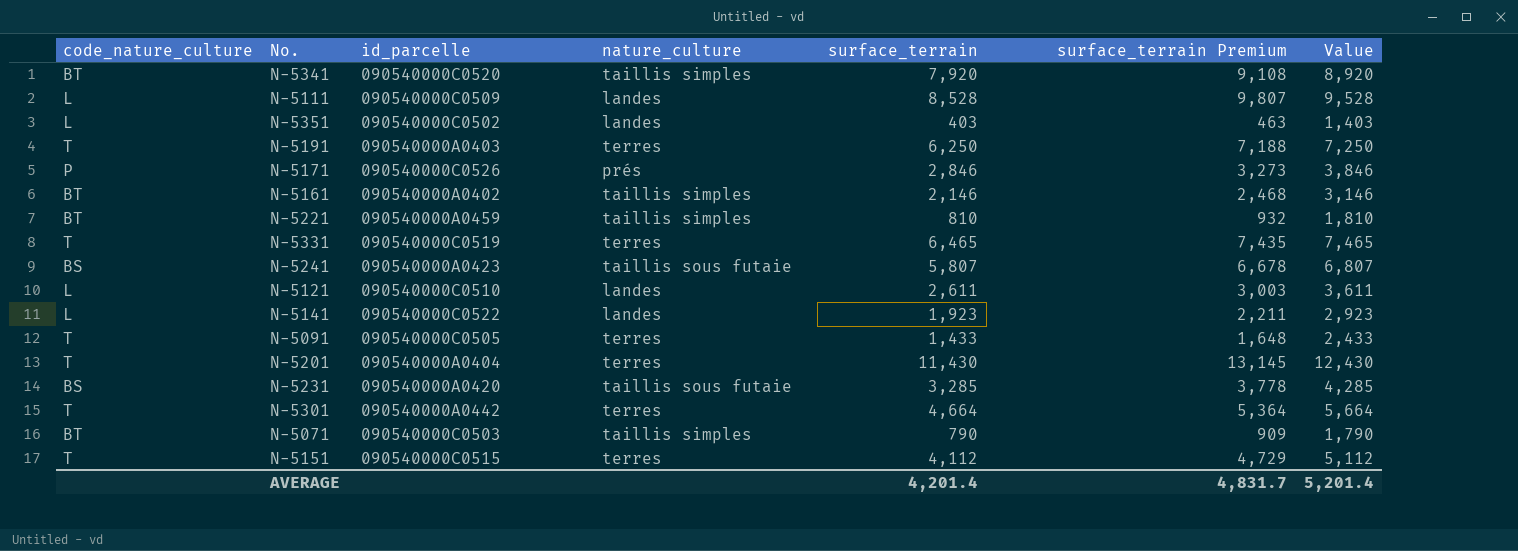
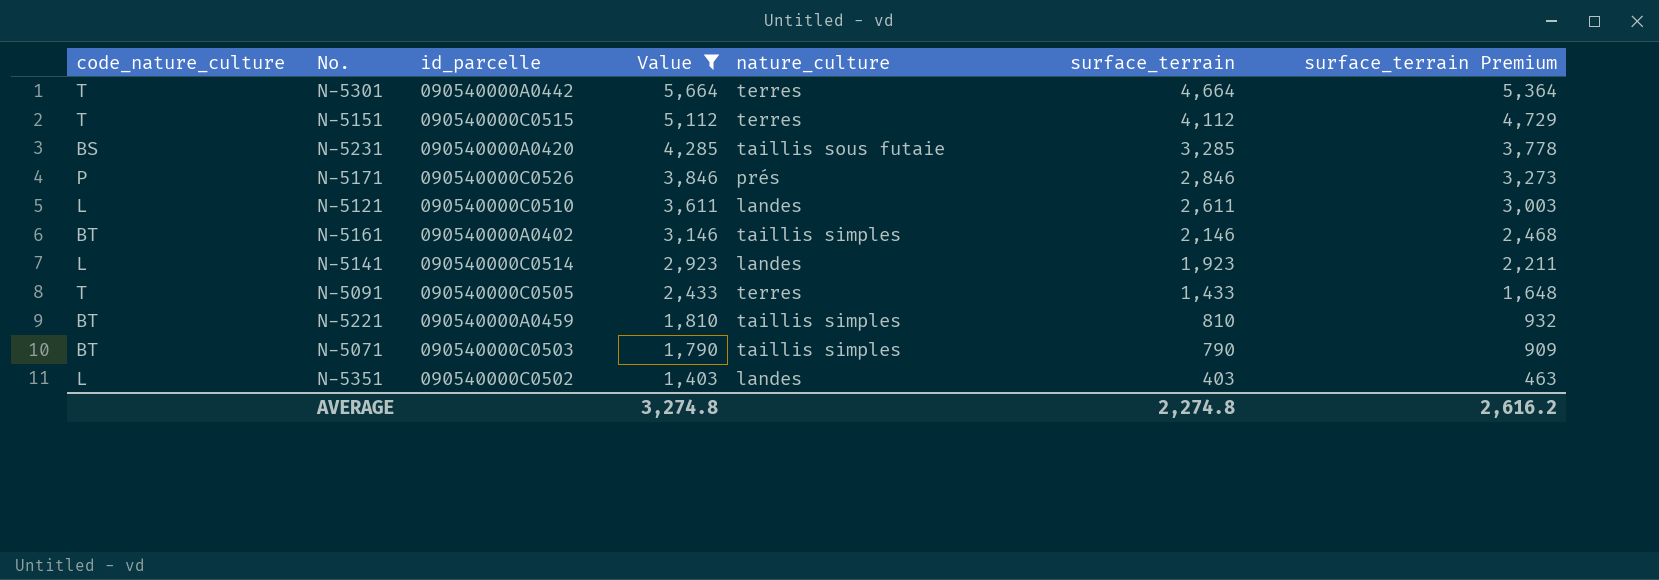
filter: none -> Value <= 5,664
row order: none -> Value descending
column Value | position: 7 -> 4
N-5141 | id_parcelle: 090540000C0522 -> 090540000C0514
AVERAGE | Value: 5,201.4 -> 3,274.8
AVERAGE | surface_terrain: 4,201.4 -> 2,274.8
AVERAGE | surface_terrain Premium: 4,831.7 -> 2,616.2

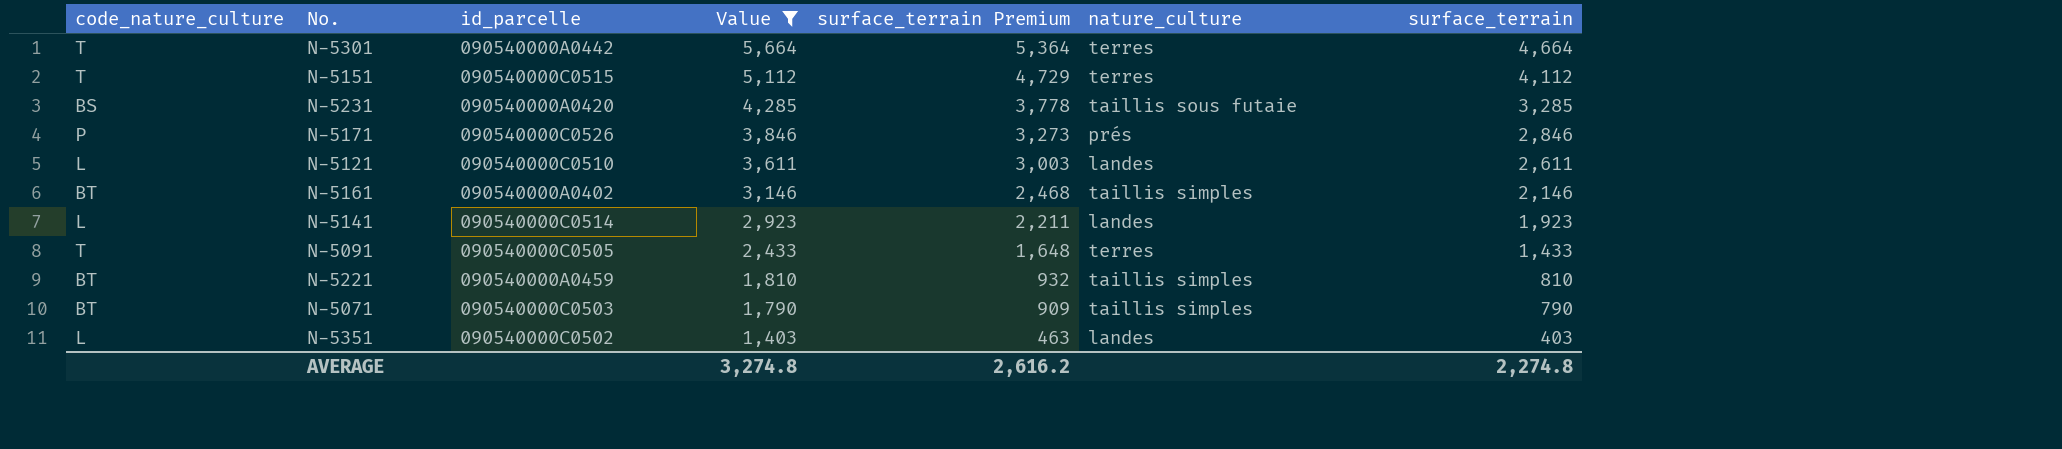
column surface_terrain Premium | position: 7 -> 5

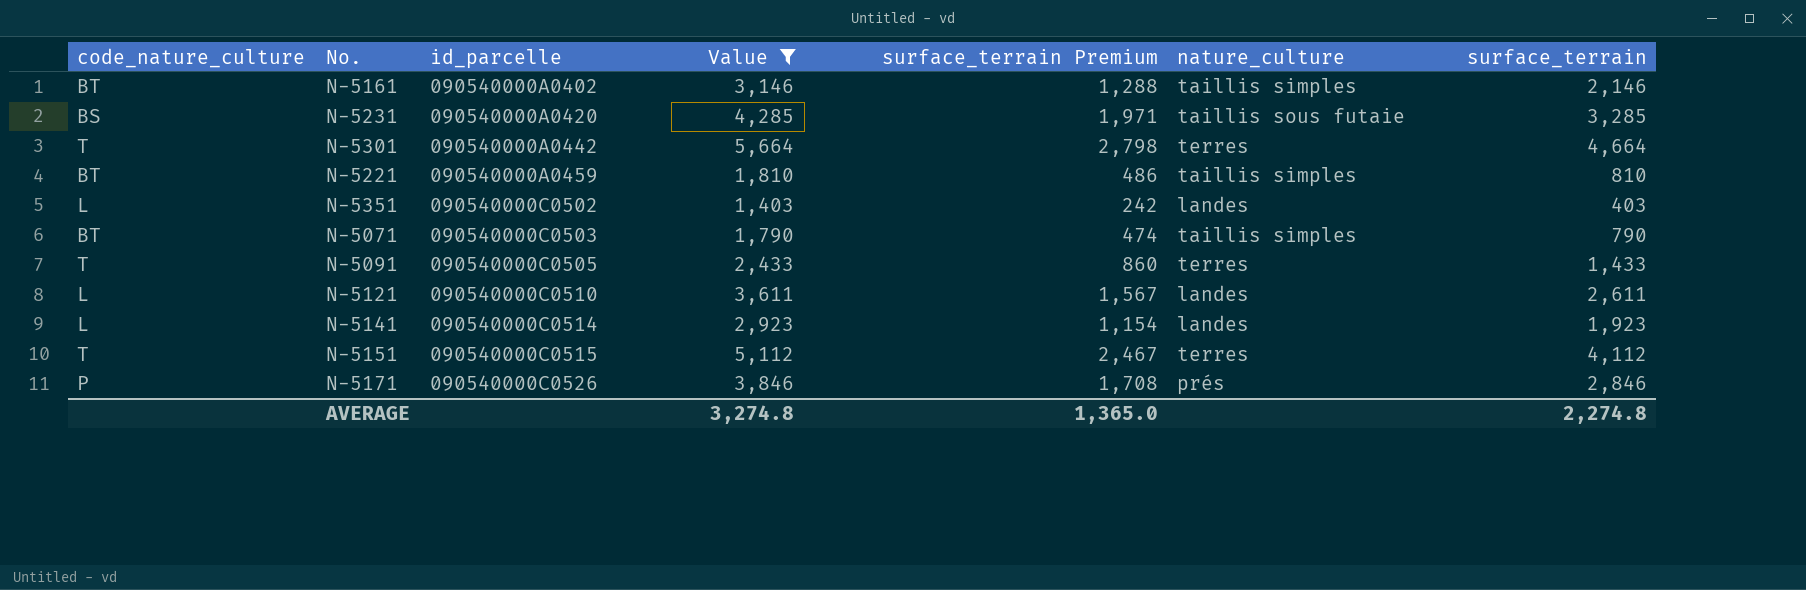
row order: Value descending -> id_parcelle ascending
column surface_terrain Premium | formula: [surface_terrain] * 1.15 -> [surface_terrain] * 0.6
AVERAGE | surface_terrain Premium: 2,616.2 -> 1,365.0

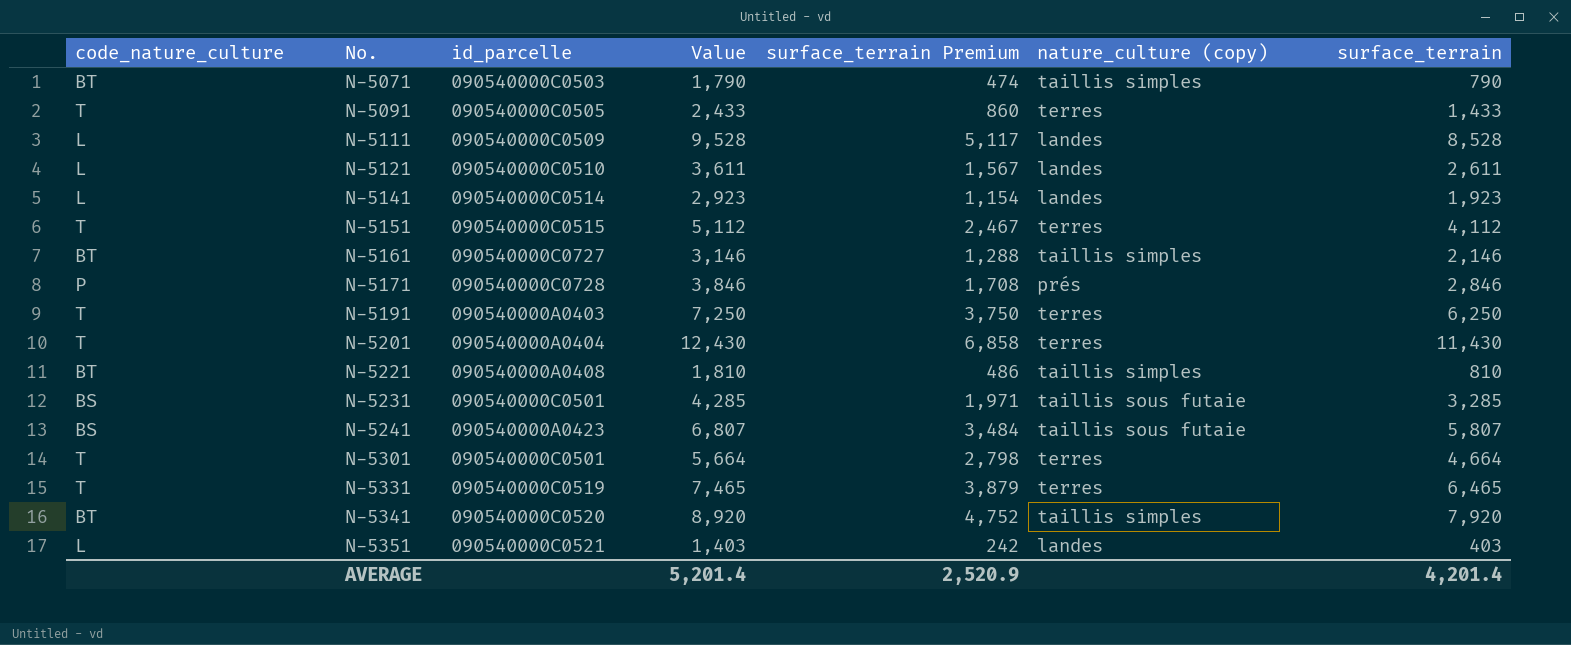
filter: Value <= 5,664 -> none
row order: id_parcelle ascending -> No. ascending
column name: nature_culture -> nature_culture (copy)
N-5161 | id_parcelle: 090540000A0402 -> 090540000C0727
N-5171 | id_parcelle: 090540000C0526 -> 090540000C0728
N-5221 | id_parcelle: 090540000A0459 -> 090540000A0408
N-5231 | id_parcelle: 090540000A0420 -> 090540000C0501
N-5301 | id_parcelle: 090540000A0442 -> 090540000C0501
N-5351 | id_parcelle: 090540000C0502 -> 090540000C0521
AVERAGE | Value: 3,274.8 -> 5,201.4
AVERAGE | surface_terrain Premium: 1,365.0 -> 2,520.9
AVERAGE | surface_terrain: 2,274.8 -> 4,201.4

